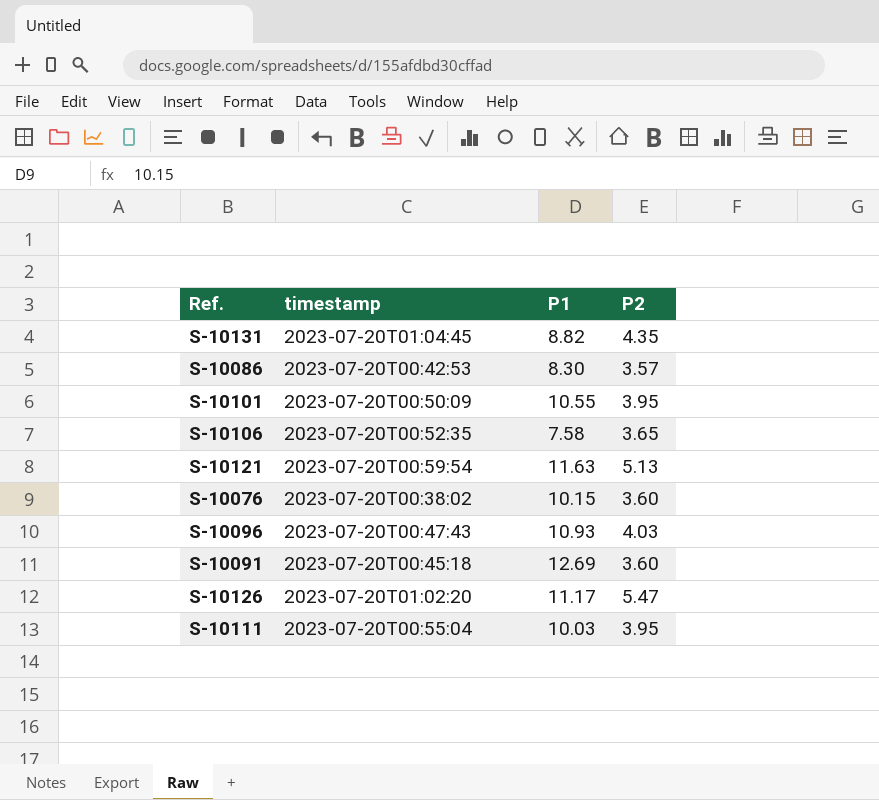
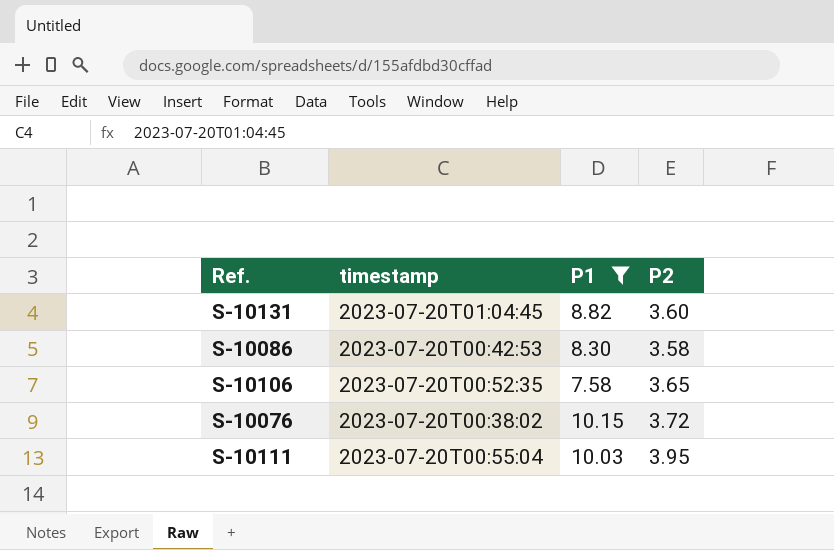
filter: none -> P1 <= 10.15
S-10131 | P2: 4.35 -> 3.60
S-10086 | P2: 3.57 -> 3.58
S-10076 | P2: 3.60 -> 3.72

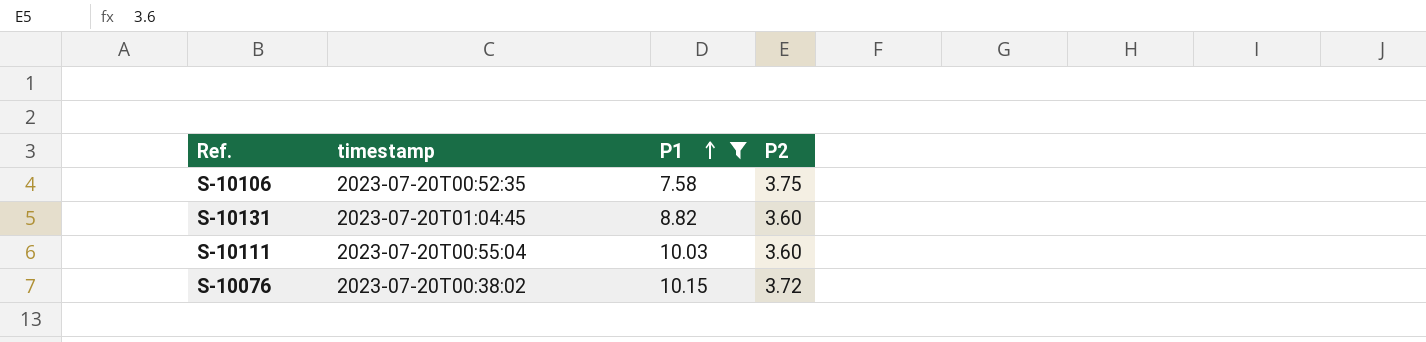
row order: none -> P1 ascending
row S-10086: 2023-07-20T00:42:53 | 8.30 | 3.58 -> none
S-10106 | P2: 3.65 -> 3.75
S-10111 | P2: 3.95 -> 3.60

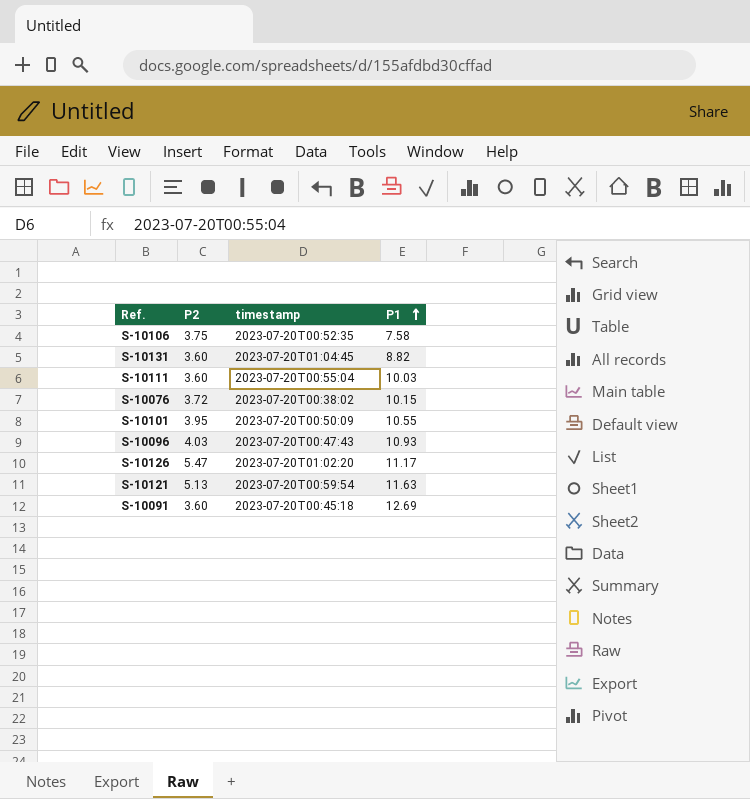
filter: P1 <= 10.15 -> none
column P2 | position: 4 -> 2

